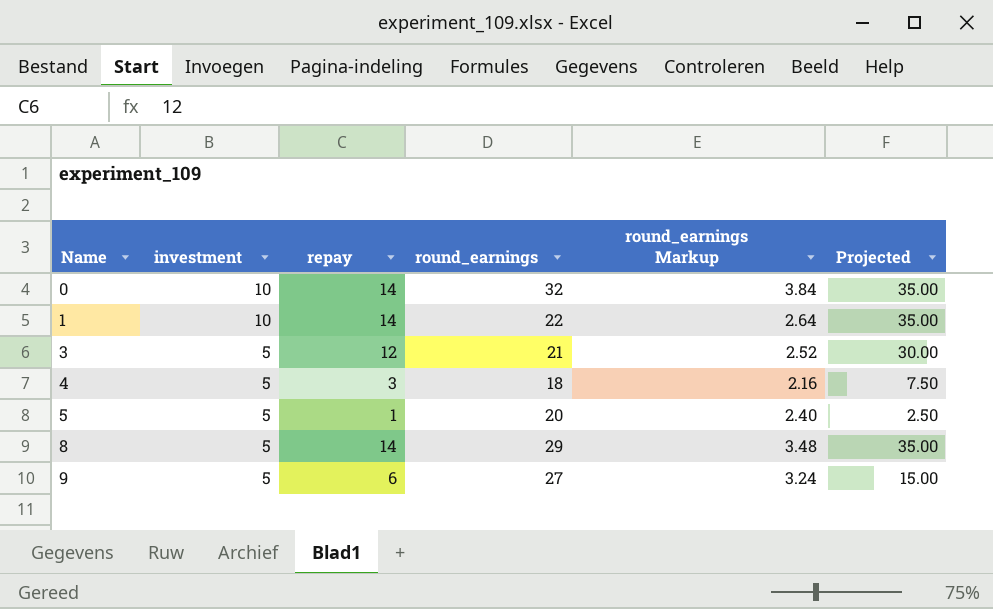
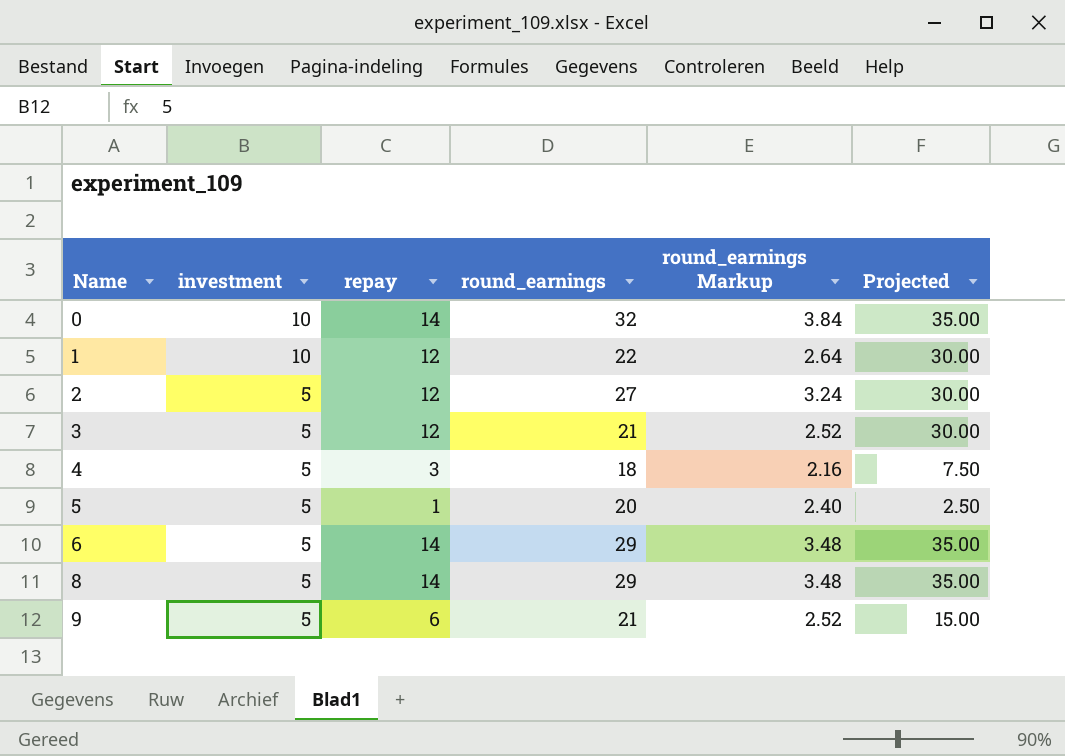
1 | repay: 14 -> 12
1 | Projected: 35.00 -> 30.00
row 2: none -> 5 | 12 | 27 | 3.24 | 30.00
row 6: none -> 5 | 14 | 29 | 3.48 | 35.00
9 | round_earnings: 27 -> 21
9 | round_earnings Markup: 3.24 -> 2.52

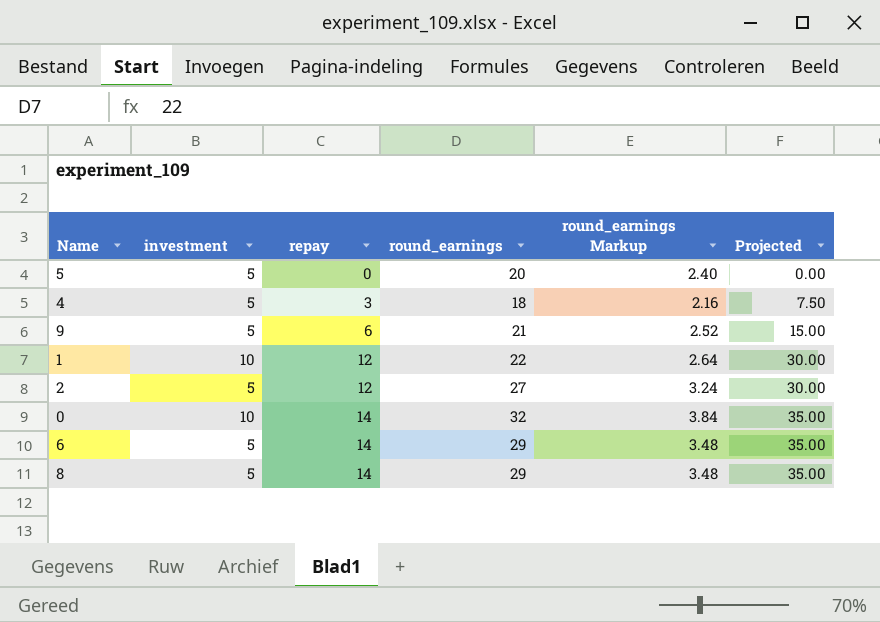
row order: Name ascending -> repay ascending
row 3: 5 | 12 | 21 | 2.52 | 30.00 -> none
5 | repay: 1 -> 0
5 | Projected: 2.50 -> 0.00

